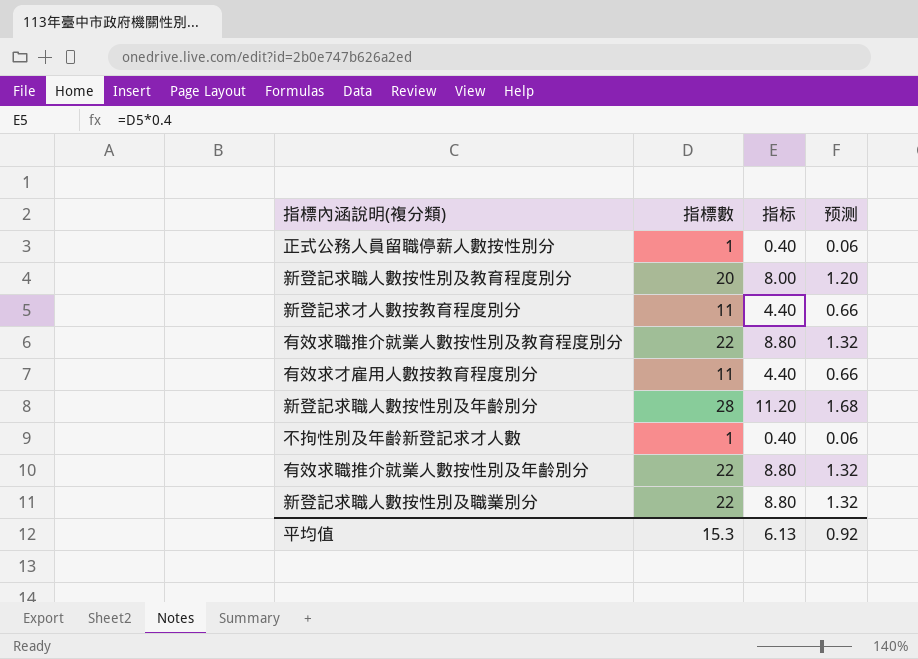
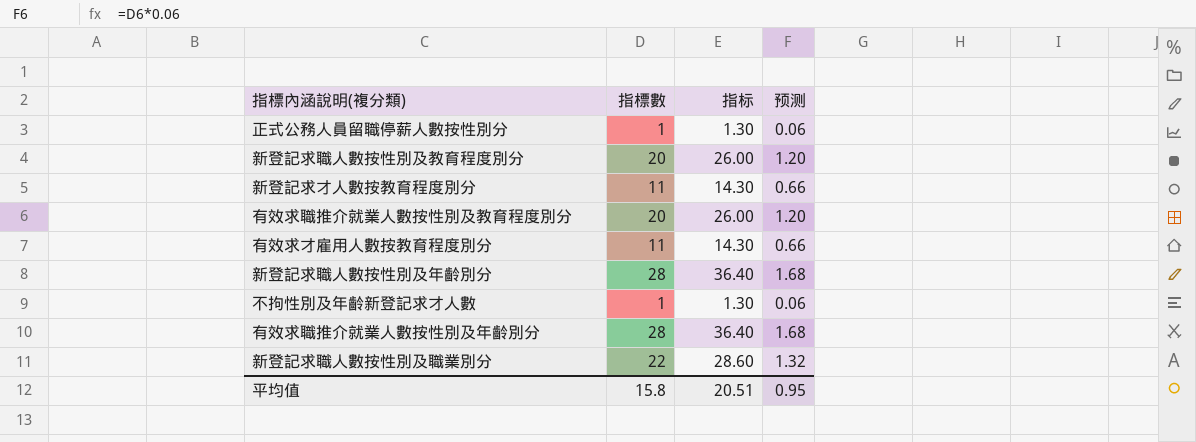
column 指标 | formula: [指標數] * 0.4 -> [指標數] * 1.3
有效求職推介就業人數按性別及教育程度別分 | 指標數: 22 -> 20
有效求職推介就業人數按性別及教育程度別分 | 预测: 1.32 -> 1.20
有效求職推介就業人數按性別及年齡別分 | 指標數: 22 -> 28
有效求職推介就業人數按性別及年齡別分 | 预测: 1.32 -> 1.68
平均值 | 指標數: 15.3 -> 15.8
平均值 | 指标: 6.13 -> 20.51
平均值 | 预测: 0.92 -> 0.95

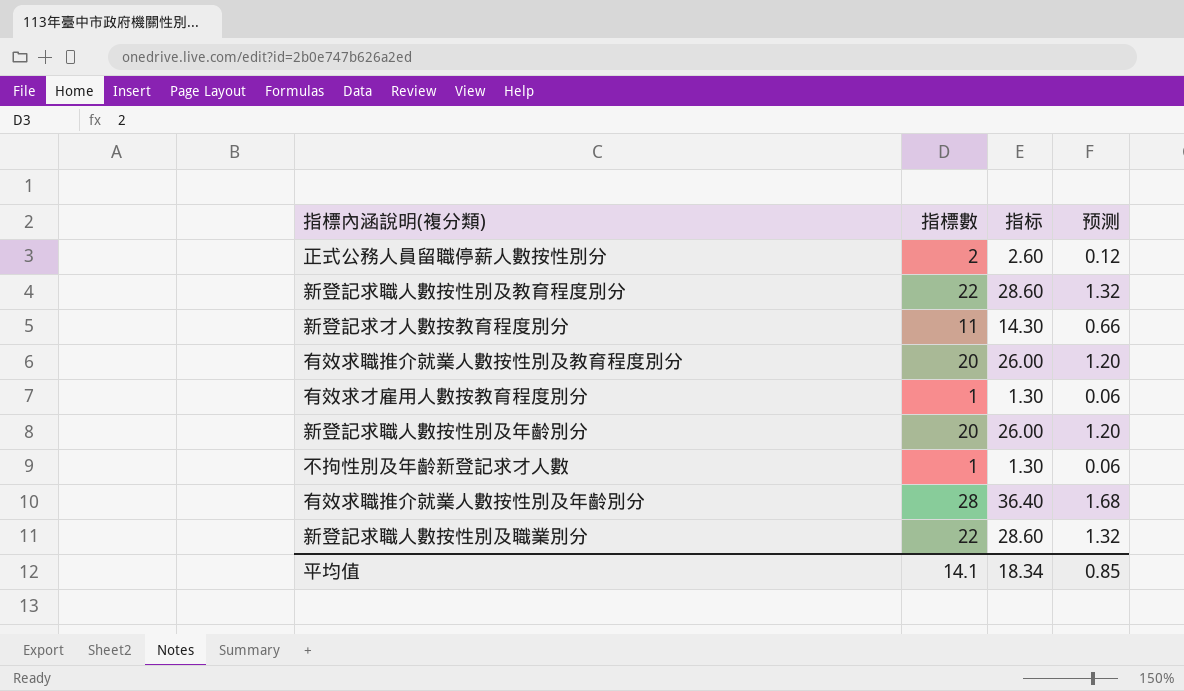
正式公務人員留職停薪人數按性別分 | 指標數: 1 -> 2
正式公務人員留職停薪人數按性別分 | 指标: 1.30 -> 2.60
正式公務人員留職停薪人數按性別分 | 预测: 0.06 -> 0.12
新登記求職人數按性別及教育程度別分 | 指標數: 20 -> 22
新登記求職人數按性別及教育程度別分 | 指标: 26.00 -> 28.60
新登記求職人數按性別及教育程度別分 | 预测: 1.20 -> 1.32
有效求才雇用人數按教育程度別分 | 指標數: 11 -> 1
有效求才雇用人數按教育程度別分 | 指标: 14.30 -> 1.30
有效求才雇用人數按教育程度別分 | 预测: 0.66 -> 0.06
新登記求職人數按性別及年齡別分 | 指標數: 28 -> 20
新登記求職人數按性別及年齡別分 | 指标: 36.40 -> 26.00
新登記求職人數按性別及年齡別分 | 预测: 1.68 -> 1.20
平均值 | 指標數: 15.8 -> 14.1
平均值 | 指标: 20.51 -> 18.34
平均值 | 预测: 0.95 -> 0.85

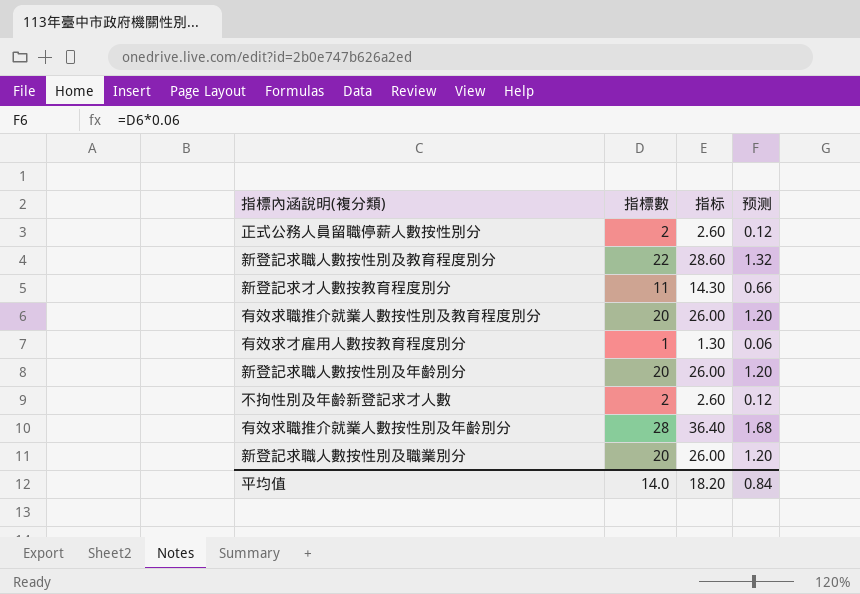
不拘性別及年齡新登記求才人數 | 指標數: 1 -> 2
不拘性別及年齡新登記求才人數 | 指标: 1.30 -> 2.60
不拘性別及年齡新登記求才人數 | 预测: 0.06 -> 0.12
新登記求職人數按性別及職業別分 | 指標數: 22 -> 20
新登記求職人數按性別及職業別分 | 指标: 28.60 -> 26.00
新登記求職人數按性別及職業別分 | 预测: 1.32 -> 1.20
平均值 | 指標數: 14.1 -> 14.0
平均值 | 指标: 18.34 -> 18.20
平均值 | 预测: 0.85 -> 0.84

